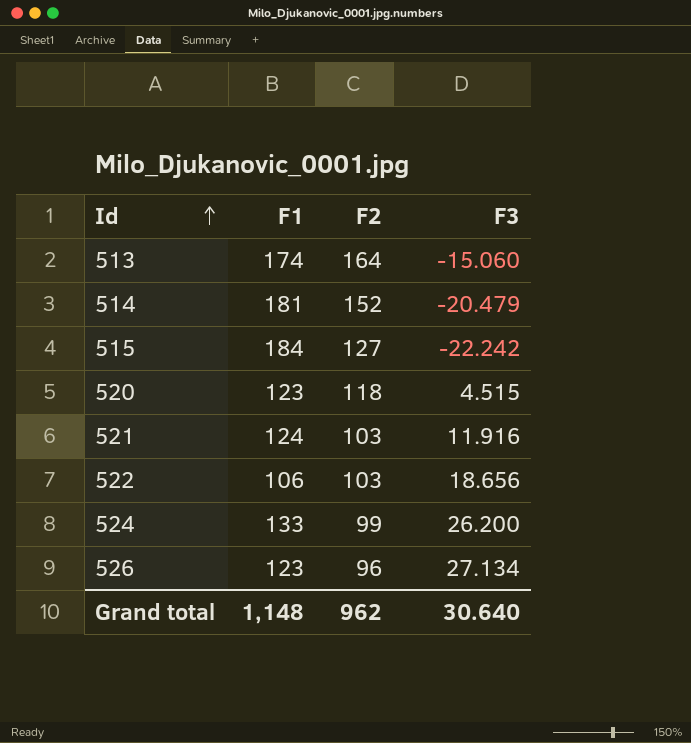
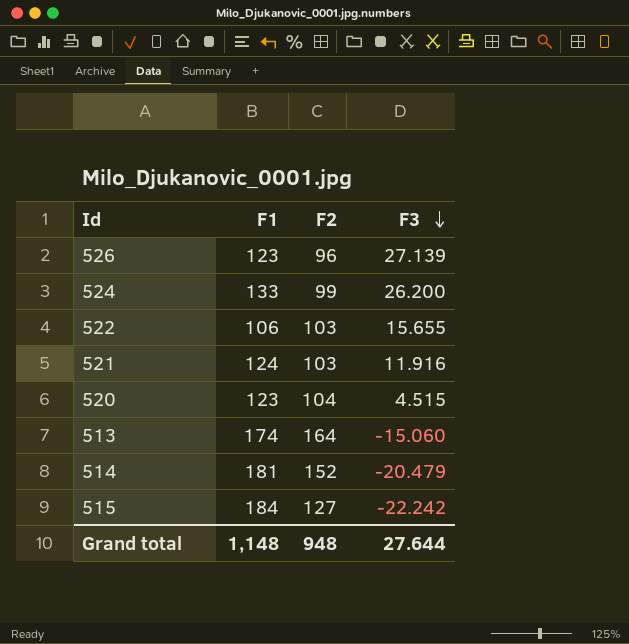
row order: Id ascending -> F3 descending
526 | F3: 27.134 -> 27.139
522 | F3: 18.656 -> 15.655
520 | F2: 118 -> 104
Grand total | F2: 962 -> 948
Grand total | F3: 30.640 -> 27.644

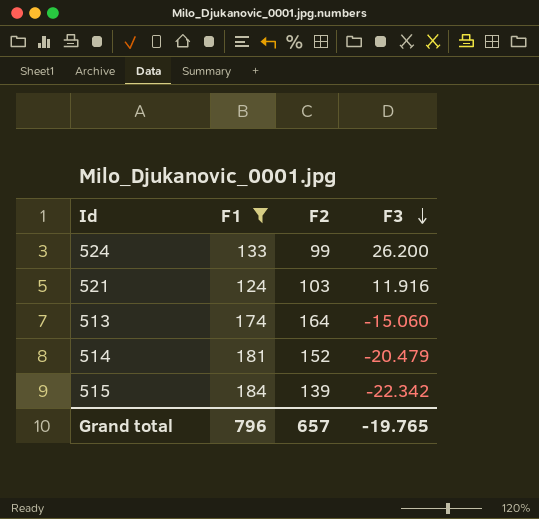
filter: none -> F1 >= 124
515 | F2: 127 -> 139
515 | F3: -22.242 -> -22.342
Grand total | F1: 1,148 -> 796
Grand total | F2: 948 -> 657
Grand total | F3: 27.644 -> -19.765

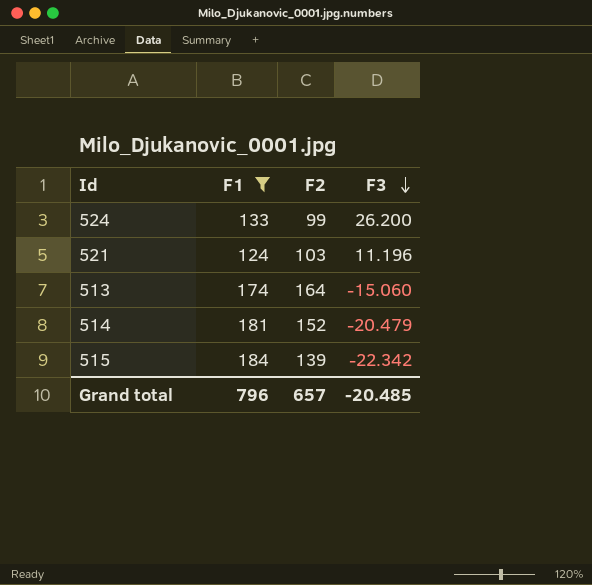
521 | F3: 11.916 -> 11.196
Grand total | F3: -19.765 -> -20.485

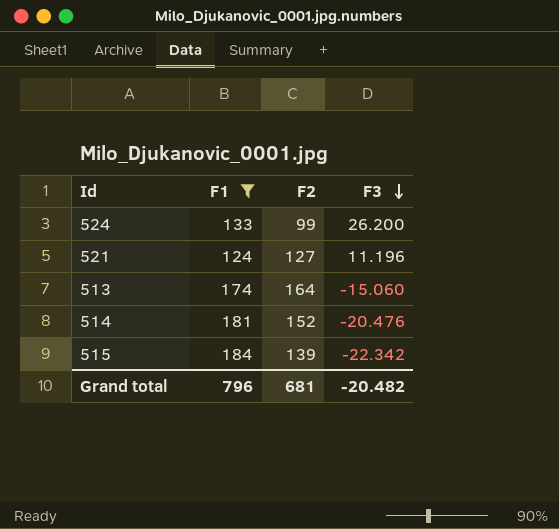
521 | F2: 103 -> 127
514 | F3: -20.479 -> -20.476
Grand total | F2: 657 -> 681
Grand total | F3: -20.485 -> -20.482

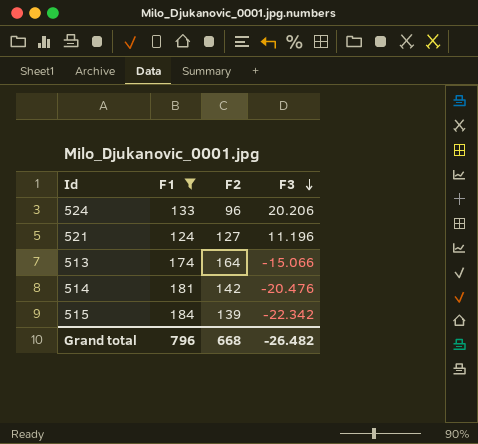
524 | F2: 99 -> 96
524 | F3: 26.200 -> 20.206
513 | F3: -15.060 -> -15.066
514 | F2: 152 -> 142
Grand total | F2: 681 -> 668
Grand total | F3: -20.482 -> -26.482

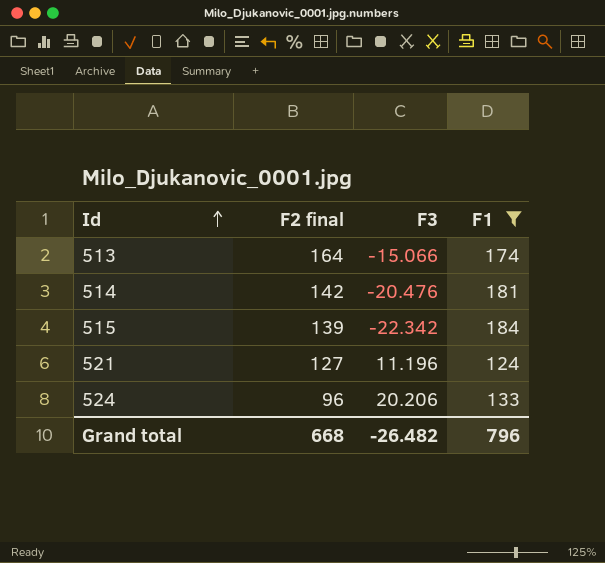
row order: F3 descending -> Id ascending
column name: F2 -> F2 final
column F1 | position: 2 -> 4

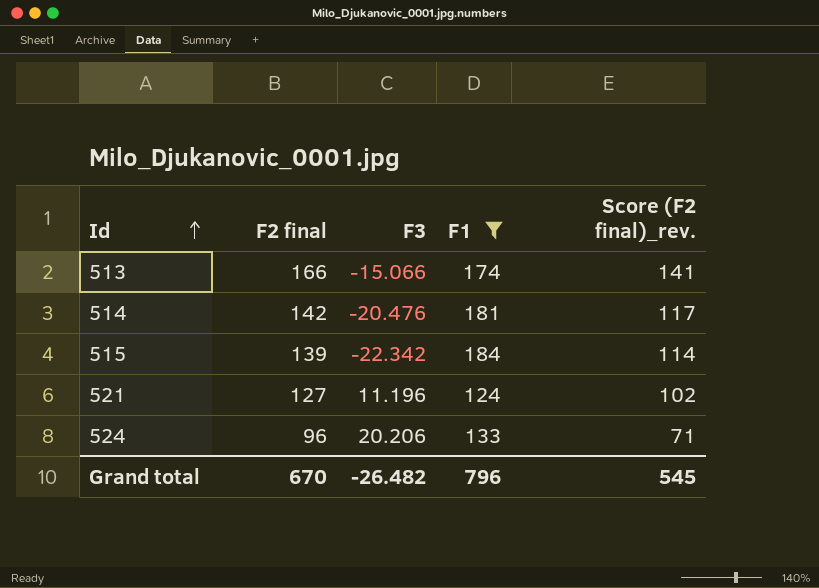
column Score (F2 final)_rev. | formula: none -> [F2 final] - 25
513 | F2 final: 164 -> 166
Grand total | F2 final: 668 -> 670

